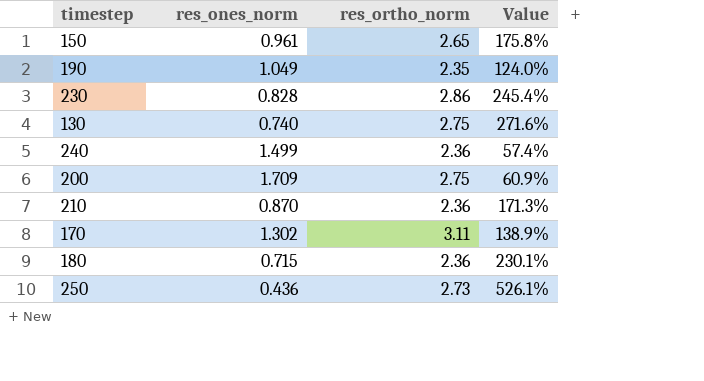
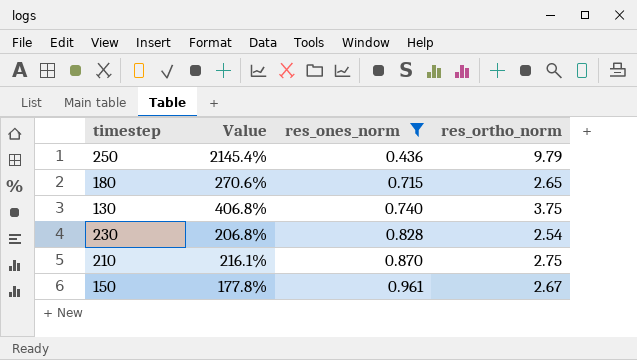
filter: none -> res_ones_norm <= 0.961
row order: none -> res_ones_norm ascending
column Value | position: 4 -> 2
250 | Value: 526.1% -> 2145.4%
250 | res_ortho_norm: 2.73 -> 9.79
180 | Value: 230.1% -> 270.6%
180 | res_ortho_norm: 2.36 -> 2.65
130 | Value: 271.6% -> 406.8%
130 | res_ortho_norm: 2.75 -> 3.75
230 | Value: 245.4% -> 206.8%
230 | res_ortho_norm: 2.86 -> 2.54
210 | Value: 171.3% -> 216.1%
210 | res_ortho_norm: 2.36 -> 2.75
150 | Value: 175.8% -> 177.8%
150 | res_ortho_norm: 2.65 -> 2.67

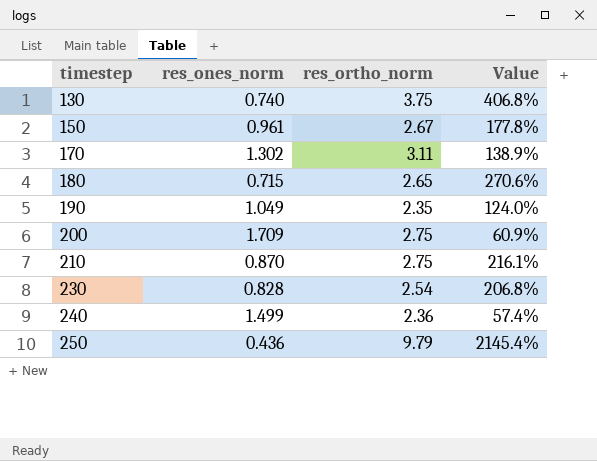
filter: res_ones_norm <= 0.961 -> none
row order: res_ones_norm ascending -> timestep ascending
column Value | position: 2 -> 4

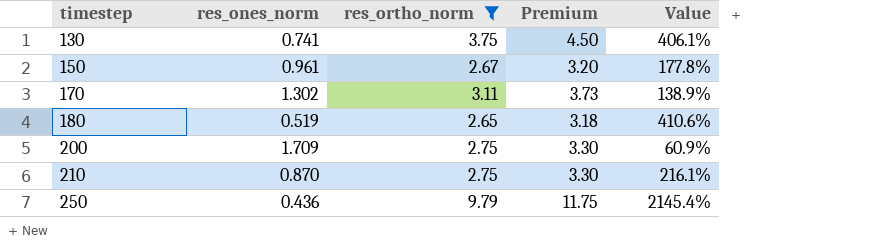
filter: none -> res_ortho_norm >= 2.65
column Premium | formula: none -> [res_ortho_norm] * 1.2
130 | res_ones_norm: 0.740 -> 0.741
130 | Value: 406.8% -> 406.1%
180 | res_ones_norm: 0.715 -> 0.519
180 | Value: 270.6% -> 410.6%

